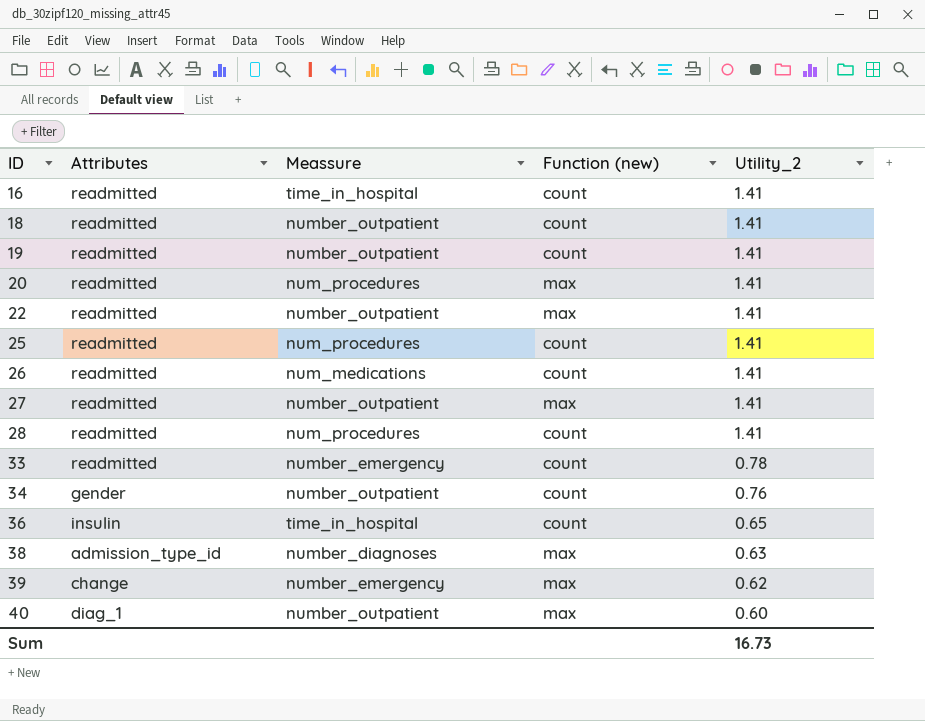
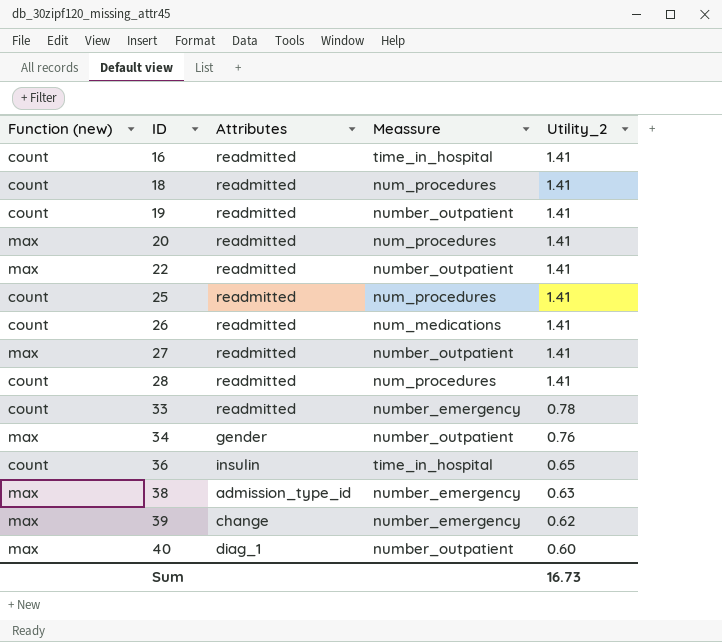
column Function (new) | position: 4 -> 1
18 | Meassure: number_outpatient -> num_procedures
34 | Function (new): count -> max
38 | Meassure: number_diagnoses -> number_emergency

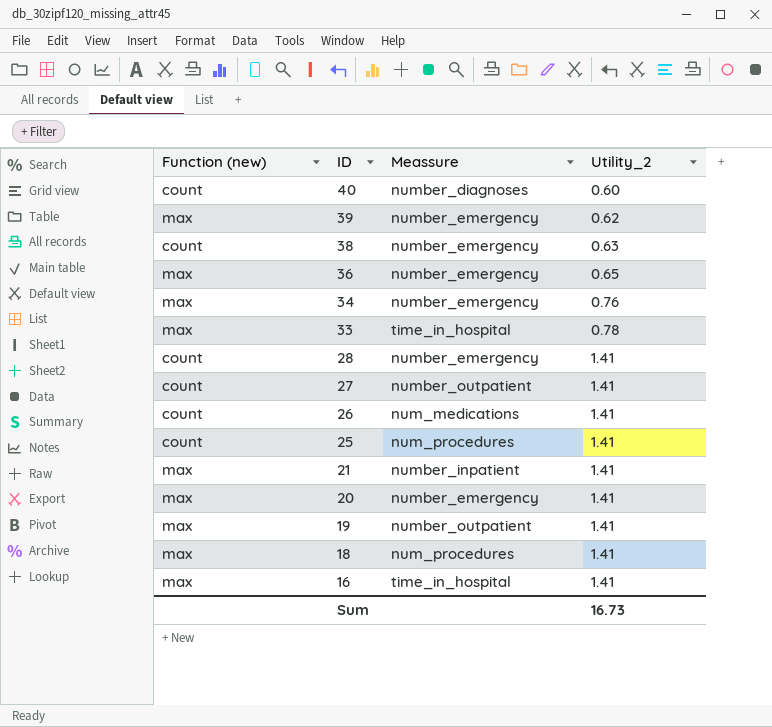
row order: ID ascending -> ID descending
column Attributes | position: 3 -> none
row 22: max | readmitted | number_outpatient | 1.41 -> none
40 | Function (new): max -> count
40 | Meassure: number_outpatient -> number_diagnoses
38 | Function (new): max -> count
36 | Function (new): count -> max
36 | Meassure: time_in_hospital -> number_emergency
34 | Meassure: number_outpatient -> number_emergency
33 | Function (new): count -> max
33 | Meassure: number_emergency -> time_in_hospital
28 | Meassure: num_procedures -> number_emergency
27 | Function (new): max -> count
row 21: none -> max | number_inpatient | 1.41
20 | Meassure: num_procedures -> number_emergency
19 | Function (new): count -> max
18 | Function (new): count -> max
16 | Function (new): count -> max

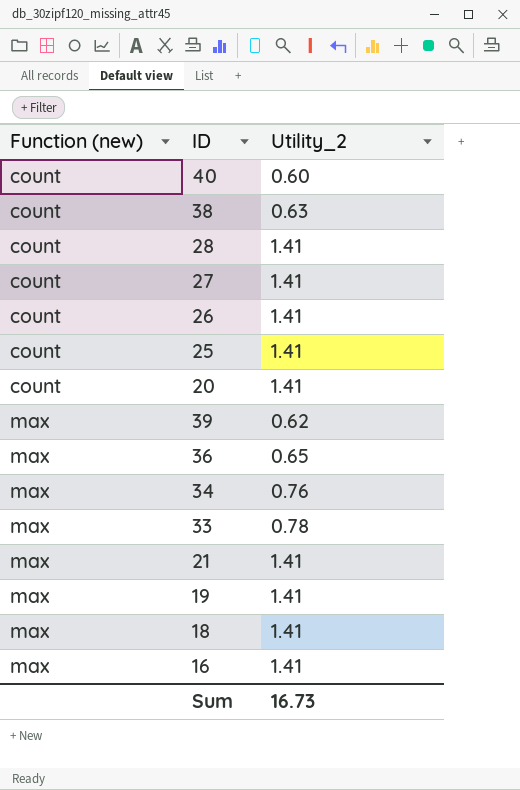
row order: ID descending -> Function (new) ascending
column Meassure | position: 3 -> none
20 | Function (new): max -> count

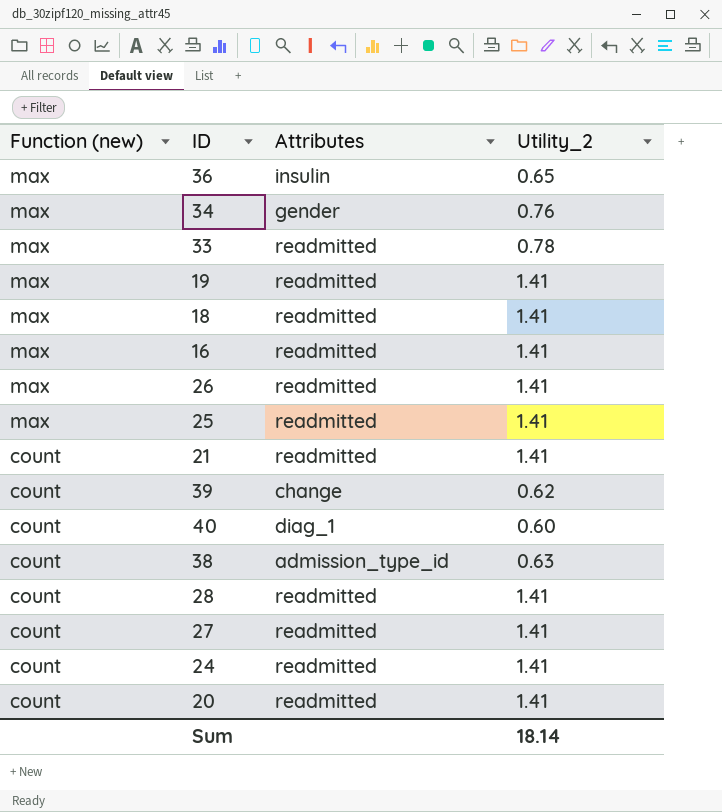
row order: Function (new) ascending -> Function (new) descending
column Attributes | position: none -> 3
26 | Function (new): count -> max
25 | Function (new): count -> max
21 | Function (new): max -> count
39 | Function (new): max -> count
row 24: none -> count | readmitted | 1.41
Sum | Utility_2: 16.73 -> 18.14

